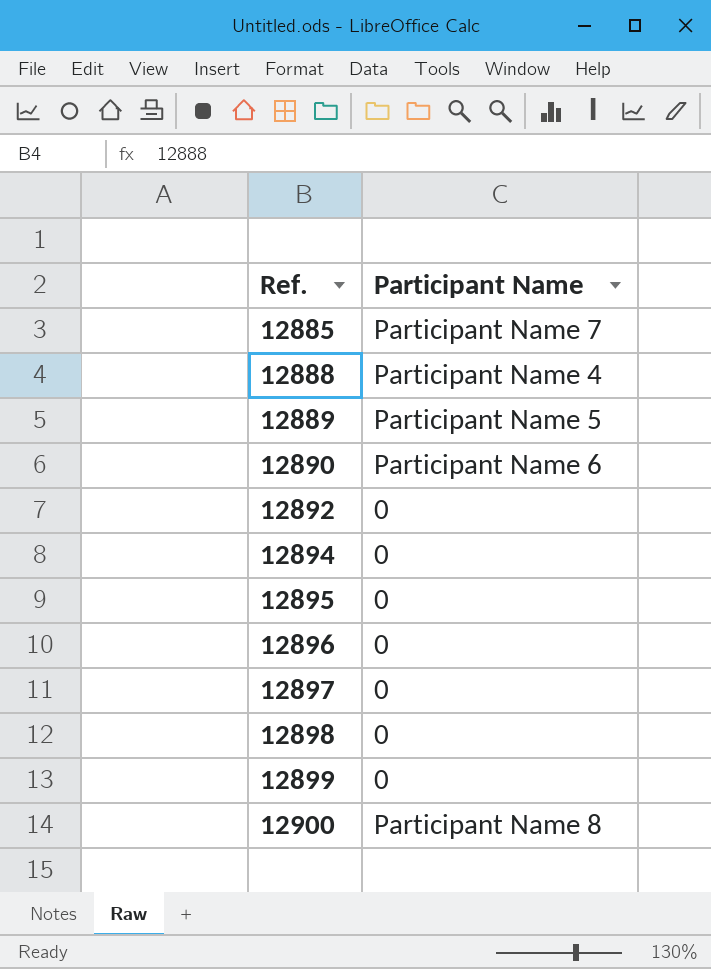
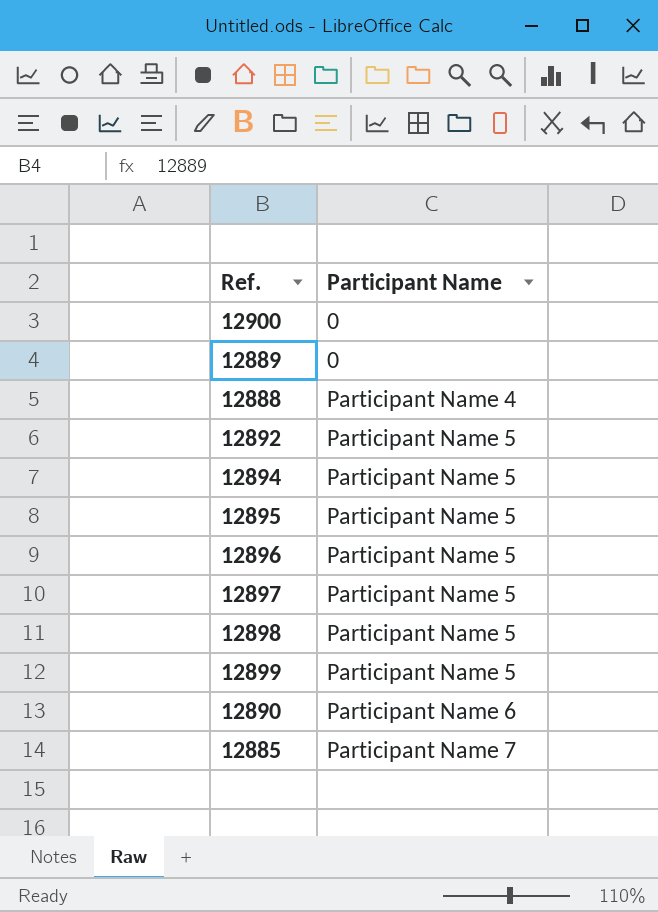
row order: Ref. ascending -> Participant Name ascending
12900 | Participant Name: Participant Name 8 -> 0
12889 | Participant Name: Participant Name 5 -> 0
12892 | Participant Name: 0 -> Participant Name 5
12894 | Participant Name: 0 -> Participant Name 5
12895 | Participant Name: 0 -> Participant Name 5
12896 | Participant Name: 0 -> Participant Name 5
12897 | Participant Name: 0 -> Participant Name 5
12898 | Participant Name: 0 -> Participant Name 5
12899 | Participant Name: 0 -> Participant Name 5

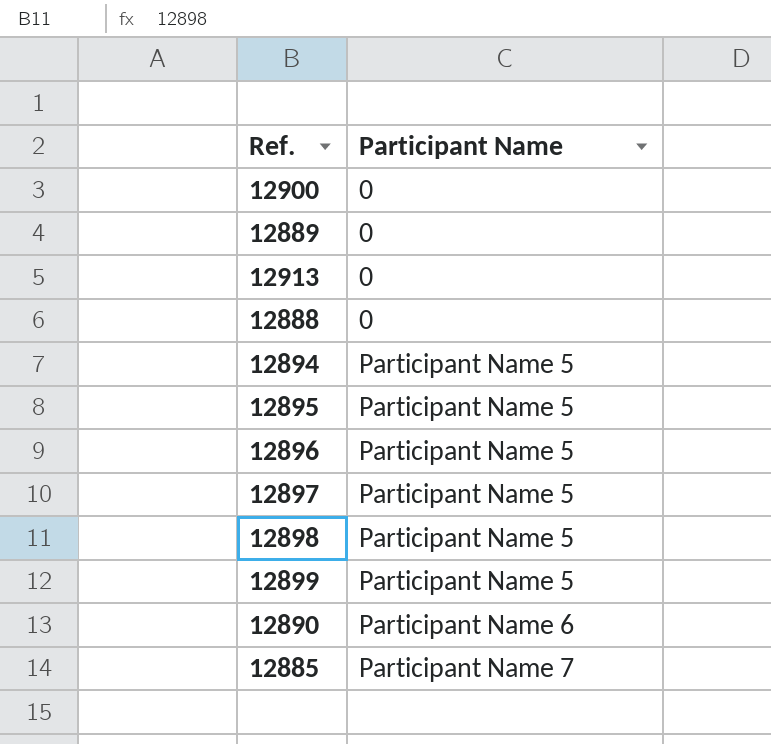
row 12892: Participant Name 5 -> none
row 12913: none -> 0
12888 | Participant Name: Participant Name 4 -> 0

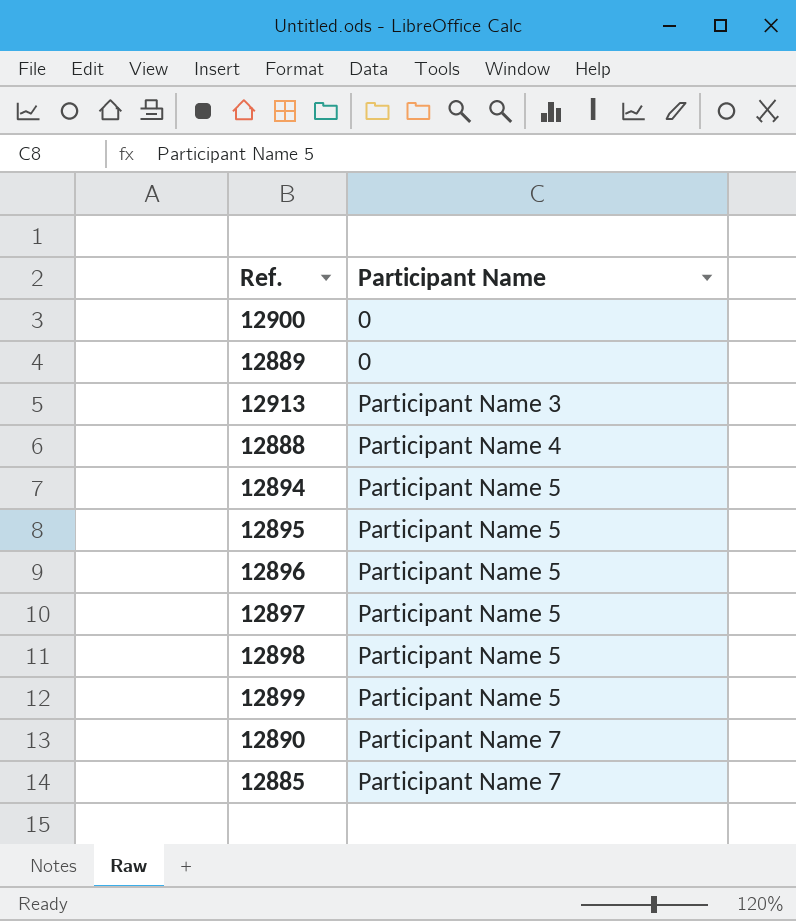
12913 | Participant Name: 0 -> Participant Name 3
12888 | Participant Name: 0 -> Participant Name 4
12890 | Participant Name: Participant Name 6 -> Participant Name 7

